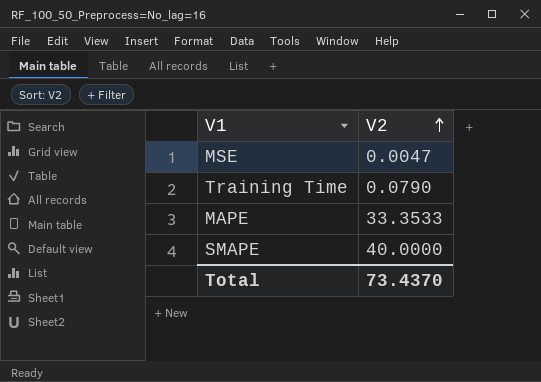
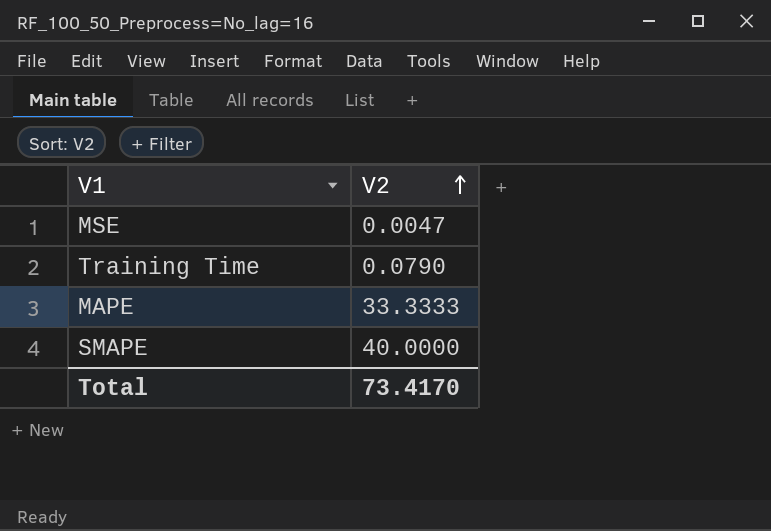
MAPE | V2: 33.3533 -> 33.3333
Total | V2: 73.4370 -> 73.4170

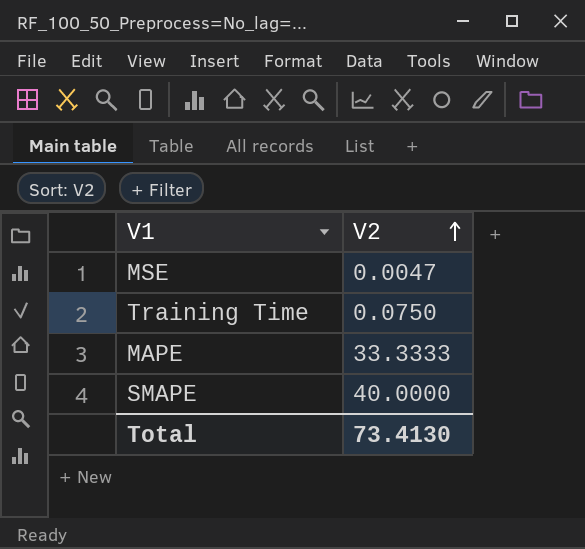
Training Time | V2: 0.0790 -> 0.0750
Total | V2: 73.4170 -> 73.4130

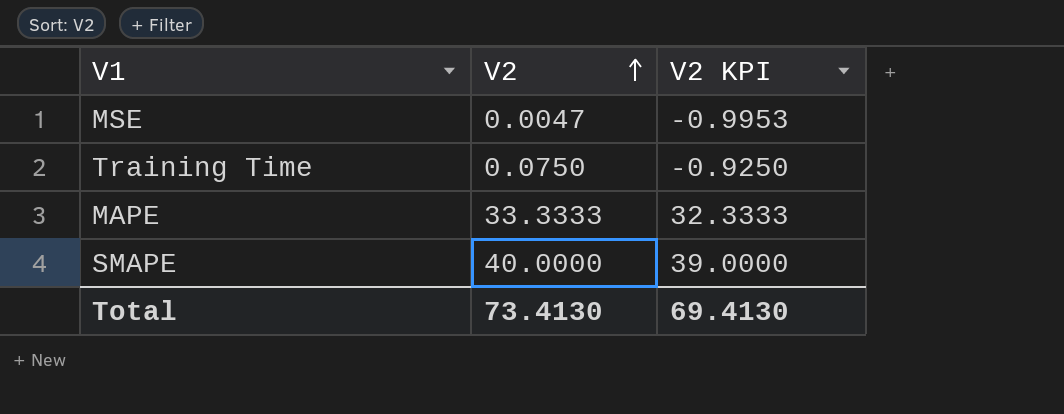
column V2 KPI | formula: none -> [V2] - 1

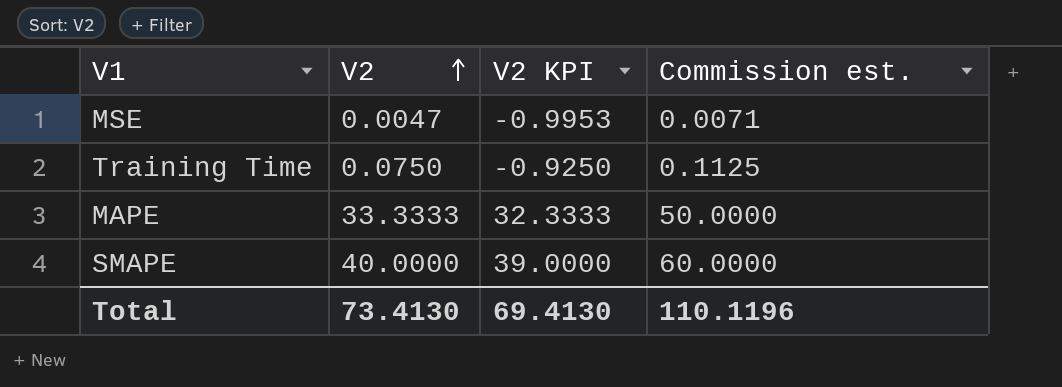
column Commission est. | formula: none -> [V2] * 1.5

